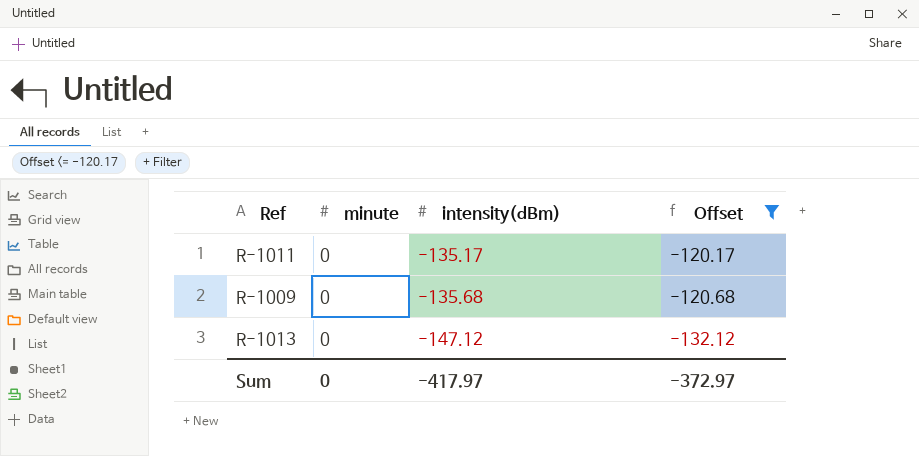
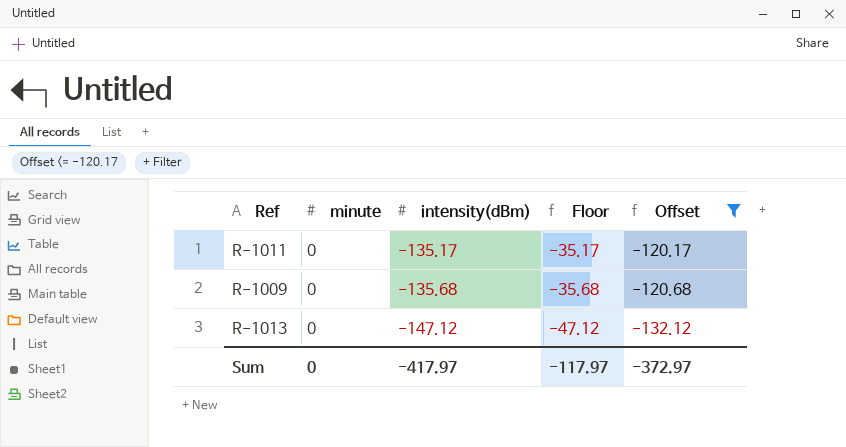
column Floor | formula: none -> [intensity(dBm)] + 100

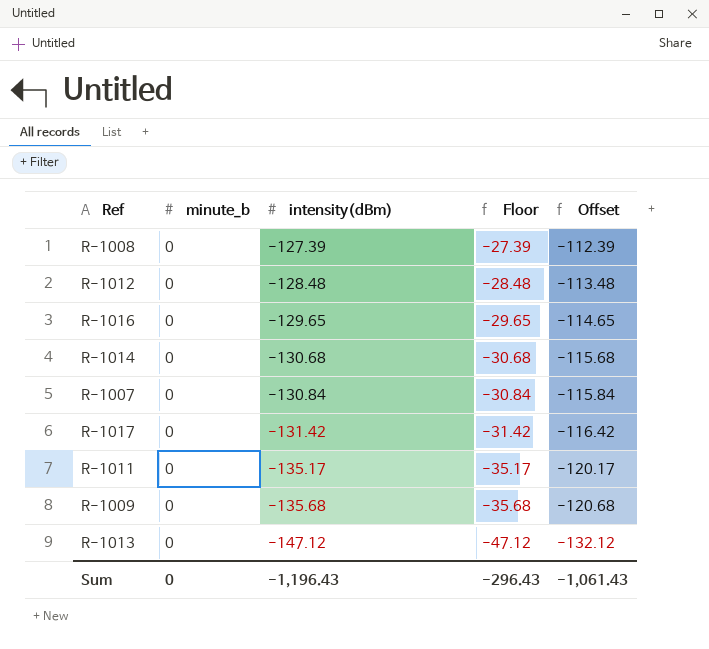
filter: Offset <= -120.17 -> none
column name: minute -> minute_b
Sum | intensity(dBm): -417.97 -> -1,196.43
Sum | Floor: -117.97 -> -296.43
Sum | Offset: -372.97 -> -1,061.43

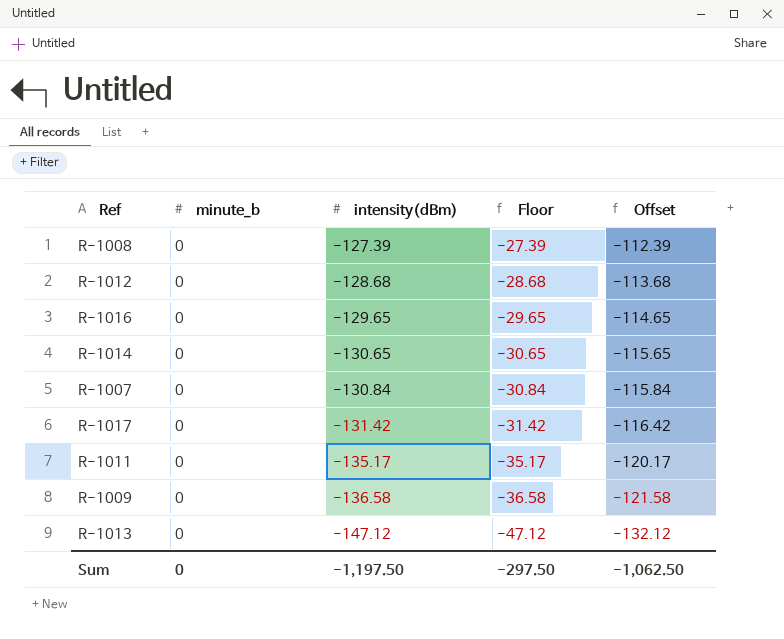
R-1012 | intensity(dBm): -128.48 -> -128.68
R-1012 | Floor: -28.48 -> -28.68
R-1012 | Offset: -113.48 -> -113.68
R-1014 | intensity(dBm): -130.68 -> -130.65
R-1014 | Floor: -30.68 -> -30.65
R-1014 | Offset: -115.68 -> -115.65
R-1009 | intensity(dBm): -135.68 -> -136.58
R-1009 | Floor: -35.68 -> -36.58
R-1009 | Offset: -120.68 -> -121.58
Sum | intensity(dBm): -1,196.43 -> -1,197.50
Sum | Floor: -296.43 -> -297.50
Sum | Offset: -1,061.43 -> -1,062.50

